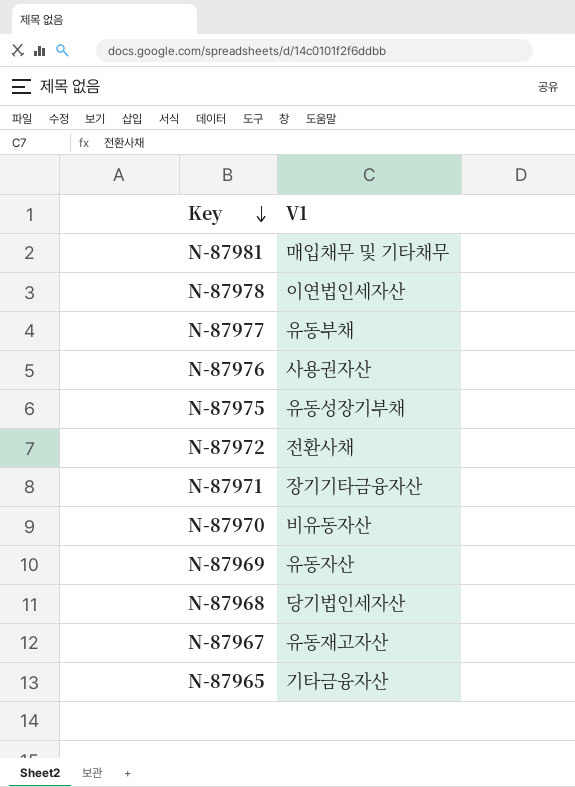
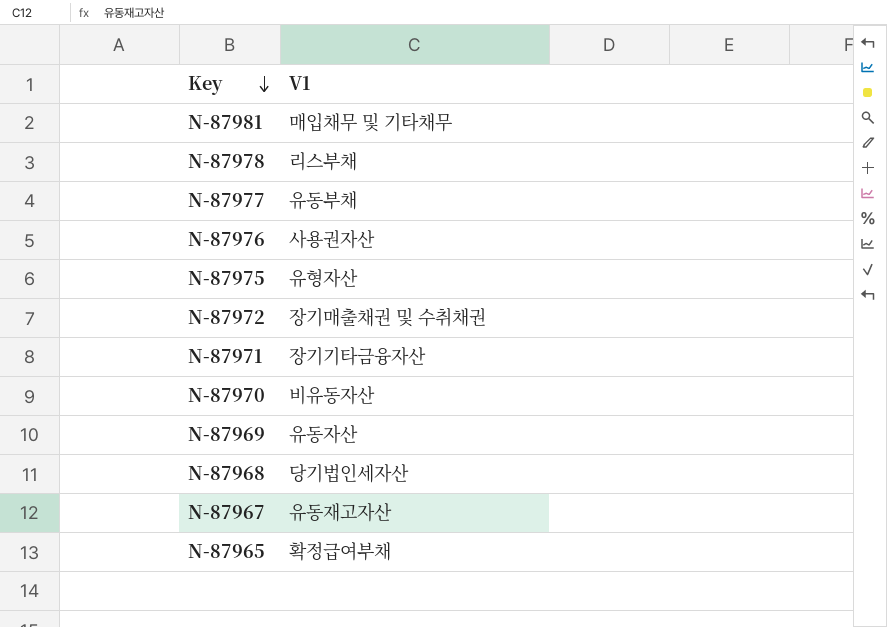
N-87978 | V1: 이연법인세자산 -> 리스부채
N-87975 | V1: 유동성장기부채 -> 유형자산
N-87972 | V1: 전환사채 -> 장기매출채권 및 수취채권
N-87965 | V1: 기타금융자산 -> 확정급여부채

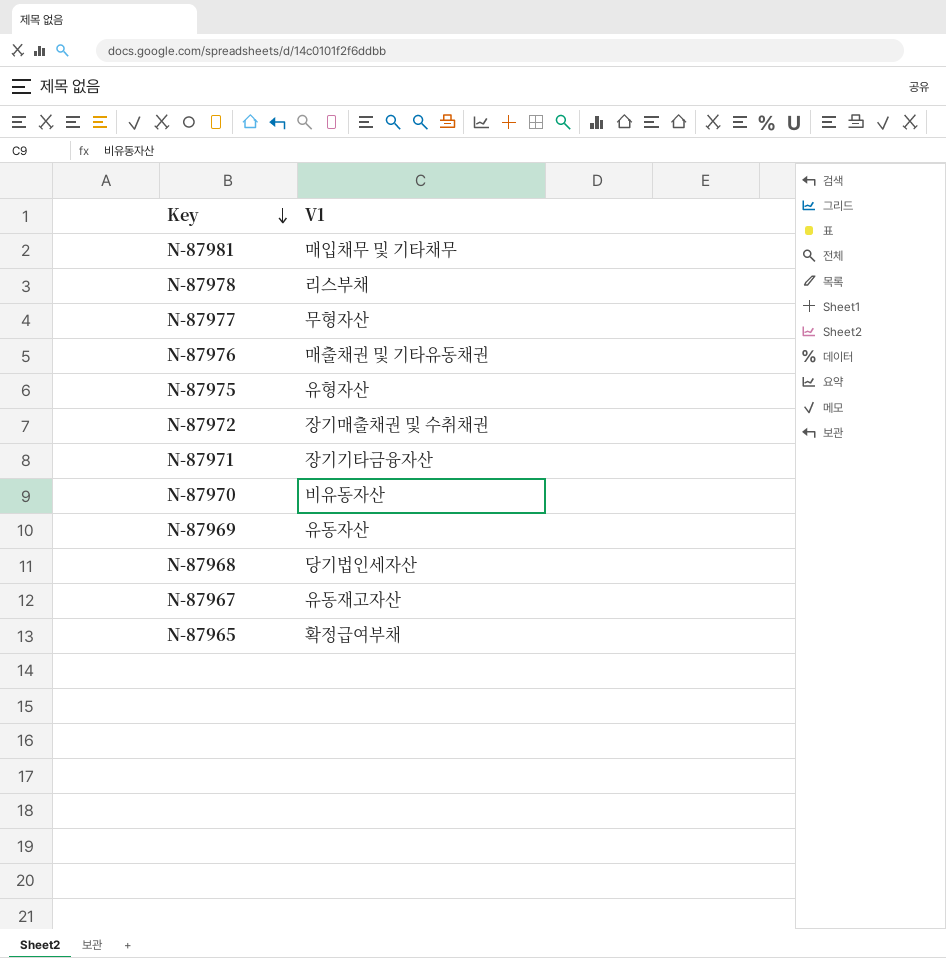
N-87977 | V1: 유동부채 -> 무형자산
N-87976 | V1: 사용권자산 -> 매출채권 및 기타유동채권

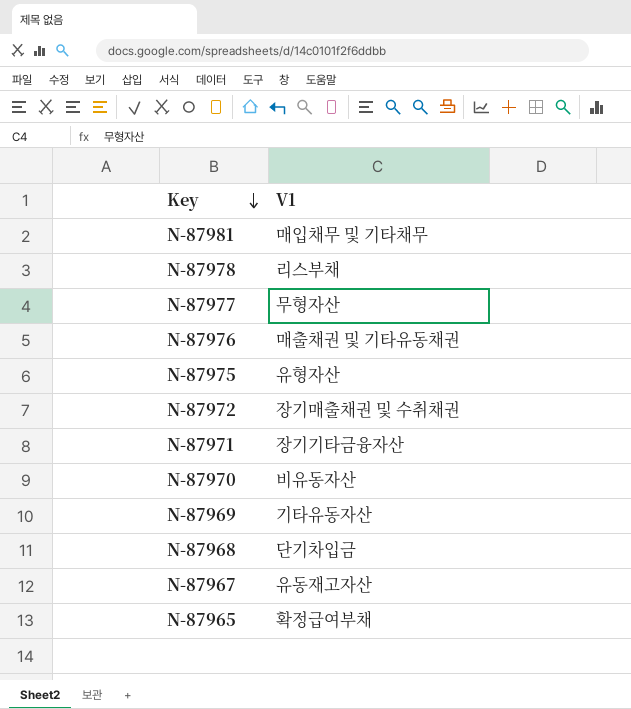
N-87969 | V1: 유동자산 -> 기타유동자산
N-87968 | V1: 당기법인세자산 -> 단기차입금

